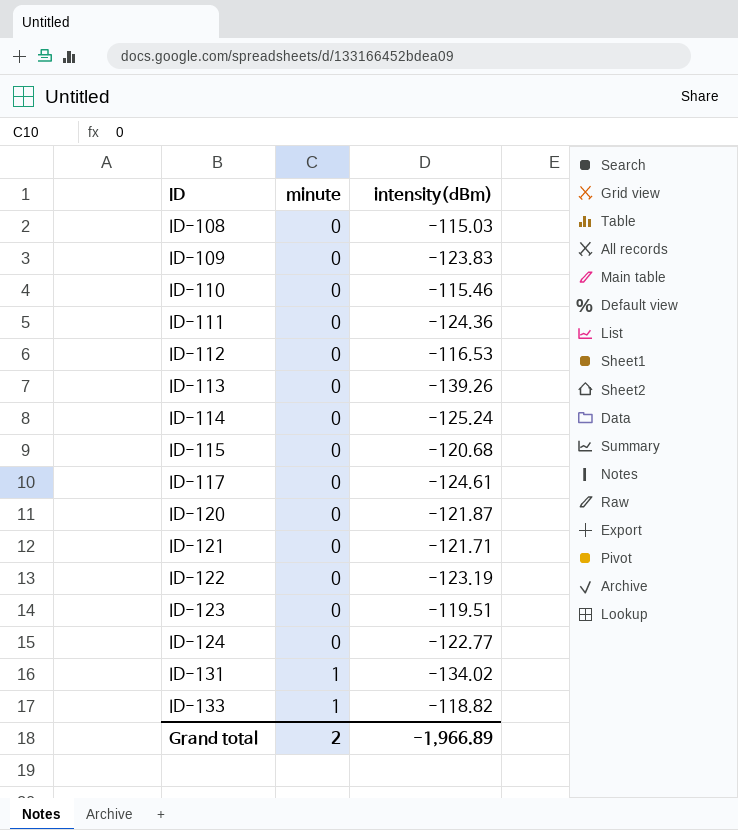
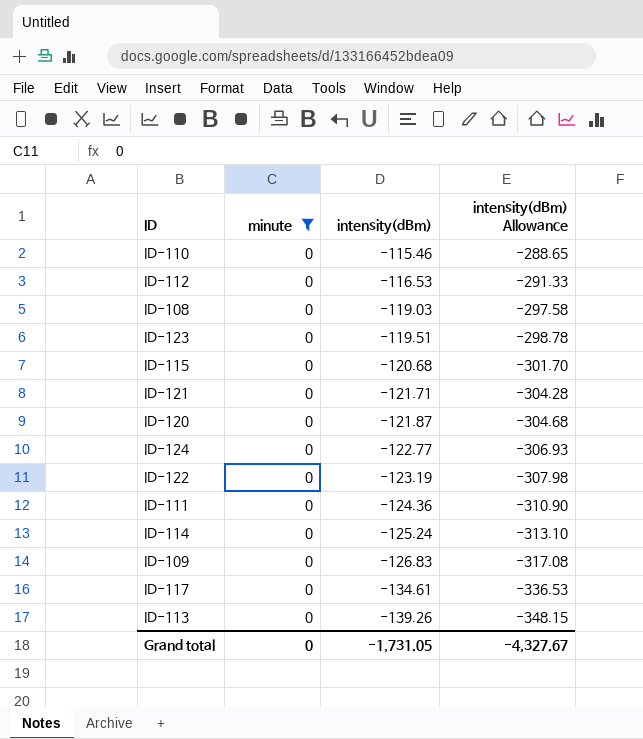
filter: none -> minute = 0
row order: ID ascending -> intensity(dBm) descending
column intensity(dBm) Allowance | formula: none -> [intensity(dBm)] * 2.5
ID-108 | intensity(dBm): -115.03 -> -119.03
ID-109 | intensity(dBm): -123.83 -> -126.83
ID-117 | intensity(dBm): -124.61 -> -134.61
Grand total | minute: 2 -> 0
Grand total | intensity(dBm): -1,966.89 -> -1,731.05

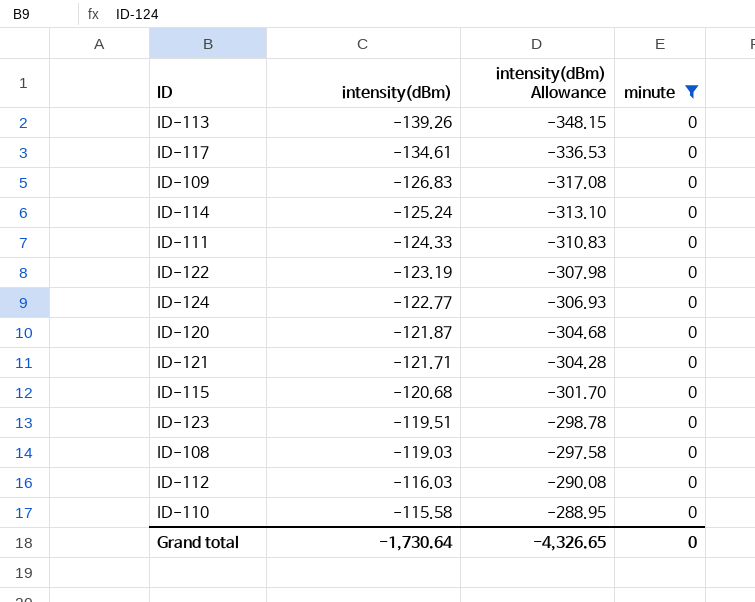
row order: intensity(dBm) descending -> intensity(dBm) ascending
column minute | position: 2 -> 4
ID-111 | intensity(dBm): -124.36 -> -124.33
ID-111 | intensity(dBm) Allowance: -310.90 -> -310.83
ID-112 | intensity(dBm): -116.53 -> -116.03
ID-112 | intensity(dBm) Allowance: -291.33 -> -290.08
ID-110 | intensity(dBm): -115.46 -> -115.58
ID-110 | intensity(dBm) Allowance: -288.65 -> -288.95
Grand total | intensity(dBm): -1,731.05 -> -1,730.64
Grand total | intensity(dBm) Allowance: -4,327.67 -> -4,326.65

